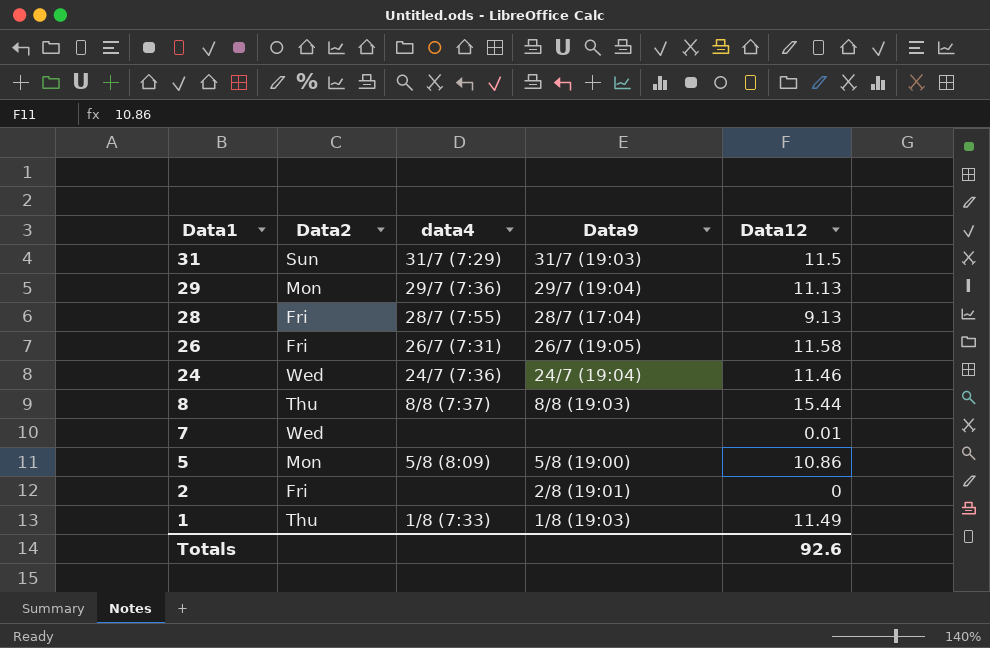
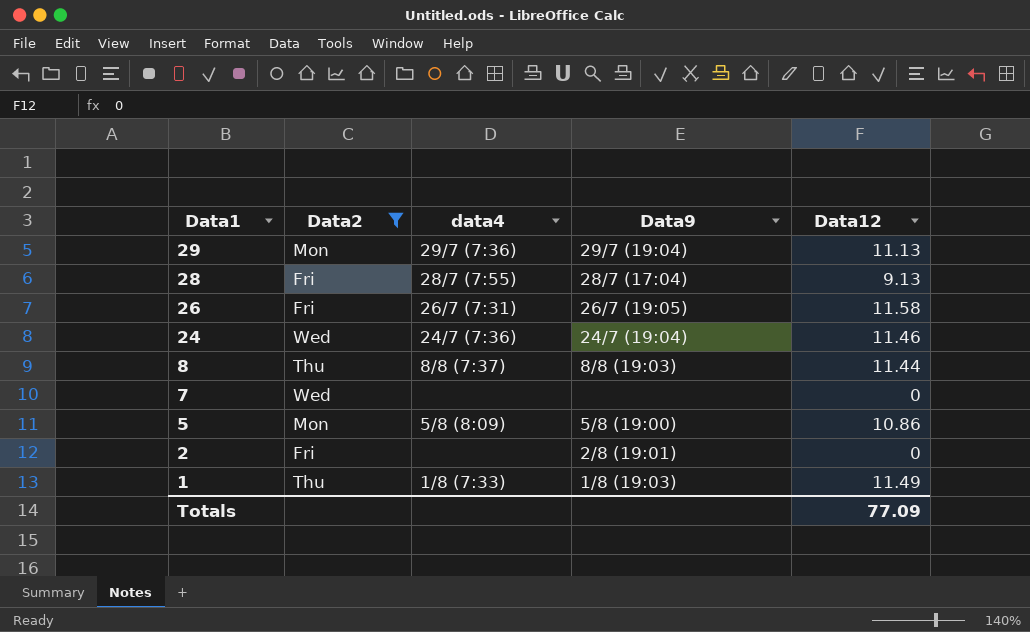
filter: none -> Data2 != Sun
8 | Data12: 15.44 -> 11.44
7 | Data12: 0.01 -> 0
Totals | Data12: 92.6 -> 77.09

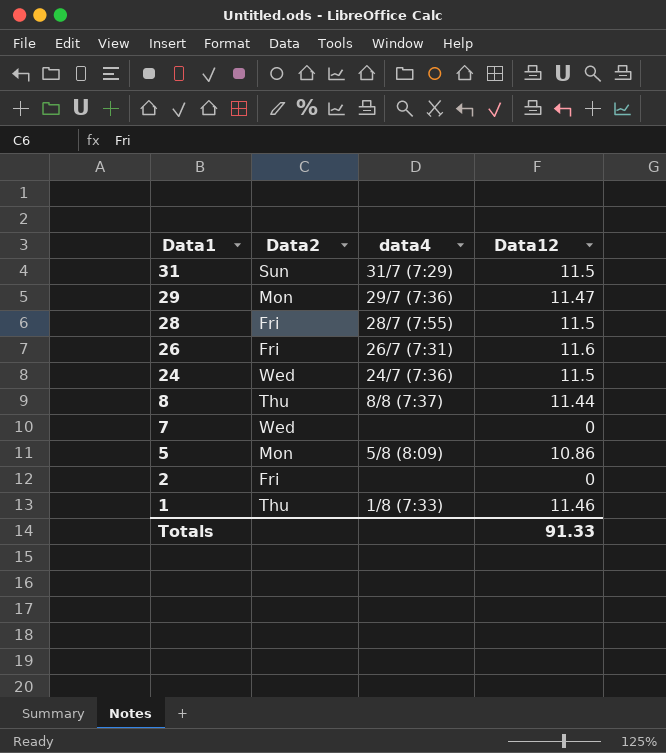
filter: Data2 != Sun -> none
column Data9 | position: 4 -> none
29 | Data12: 11.13 -> 11.47
28 | Data12: 9.13 -> 11.5
26 | Data12: 11.58 -> 11.6
24 | Data12: 11.46 -> 11.5
1 | Data12: 11.49 -> 11.46
Totals | Data12: 77.09 -> 91.33

